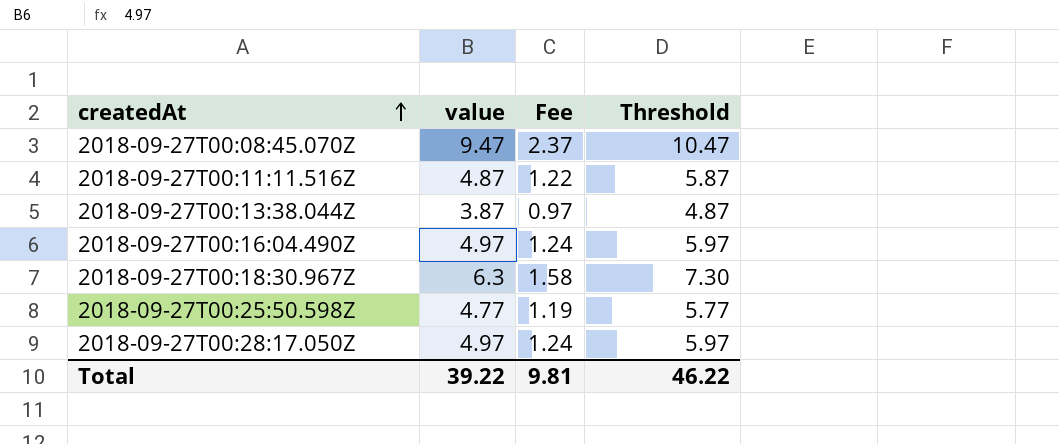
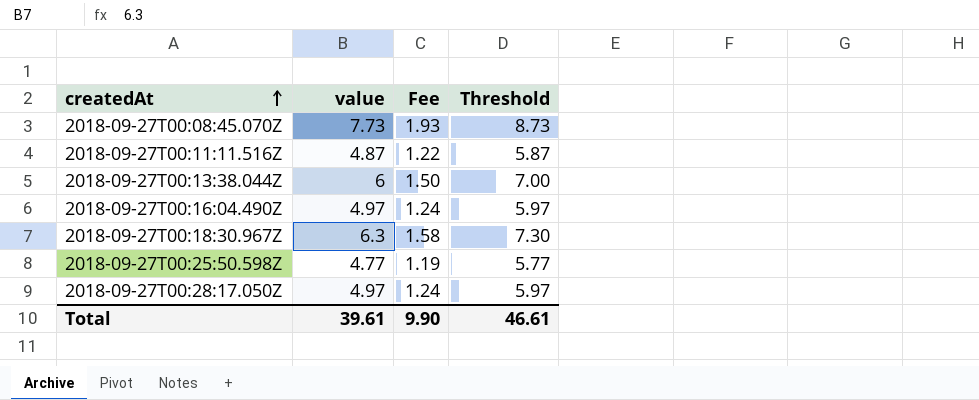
2018-09-27T00:08:45.070Z | value: 9.47 -> 7.73
2018-09-27T00:08:45.070Z | Fee: 2.37 -> 1.93
2018-09-27T00:08:45.070Z | Threshold: 10.47 -> 8.73
2018-09-27T00:13:38.044Z | value: 3.87 -> 6
2018-09-27T00:13:38.044Z | Fee: 0.97 -> 1.50
2018-09-27T00:13:38.044Z | Threshold: 4.87 -> 7.00
Total | value: 39.22 -> 39.61
Total | Fee: 9.81 -> 9.90
Total | Threshold: 46.22 -> 46.61

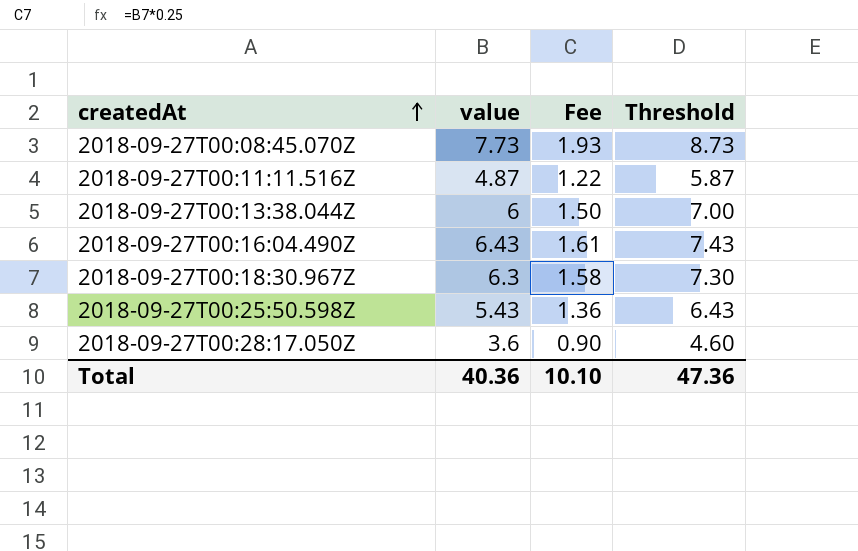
2018-09-27T00:16:04.490Z | value: 4.97 -> 6.43
2018-09-27T00:16:04.490Z | Fee: 1.24 -> 1.61
2018-09-27T00:16:04.490Z | Threshold: 5.97 -> 7.43
2018-09-27T00:25:50.598Z | value: 4.77 -> 5.43
2018-09-27T00:25:50.598Z | Fee: 1.19 -> 1.36
2018-09-27T00:25:50.598Z | Threshold: 5.77 -> 6.43
2018-09-27T00:28:17.050Z | value: 4.97 -> 3.6
2018-09-27T00:28:17.050Z | Fee: 1.24 -> 0.90
2018-09-27T00:28:17.050Z | Threshold: 5.97 -> 4.60
Total | value: 39.61 -> 40.36
Total | Fee: 9.90 -> 10.10
Total | Threshold: 46.61 -> 47.36

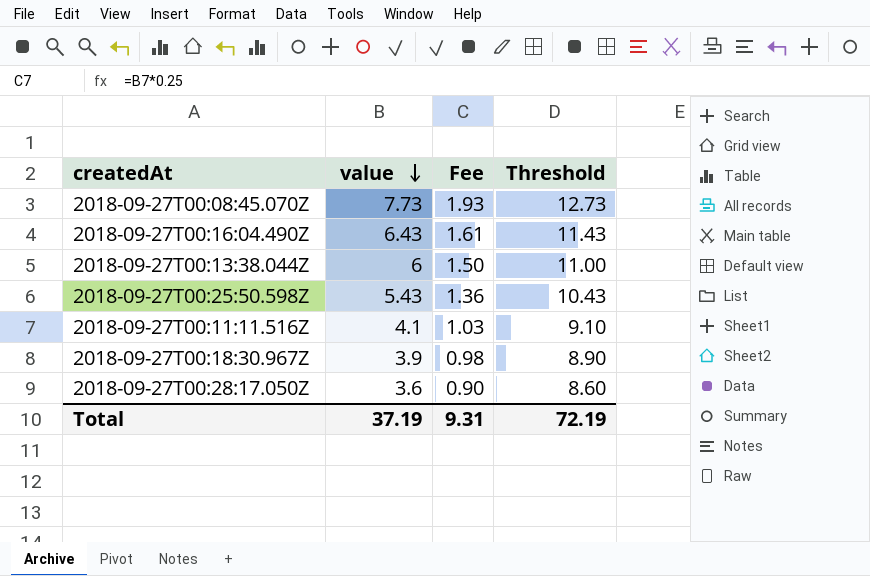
row order: createdAt ascending -> value descending
column Threshold | formula: [value] + 1 -> [value] + 5
2018-09-27T00:11:11.516Z | value: 4.87 -> 4.1
2018-09-27T00:11:11.516Z | Fee: 1.22 -> 1.03
2018-09-27T00:18:30.967Z | value: 6.3 -> 3.9
2018-09-27T00:18:30.967Z | Fee: 1.58 -> 0.98
Total | value: 40.36 -> 37.19
Total | Fee: 10.10 -> 9.31
Total | Threshold: 47.36 -> 72.19

